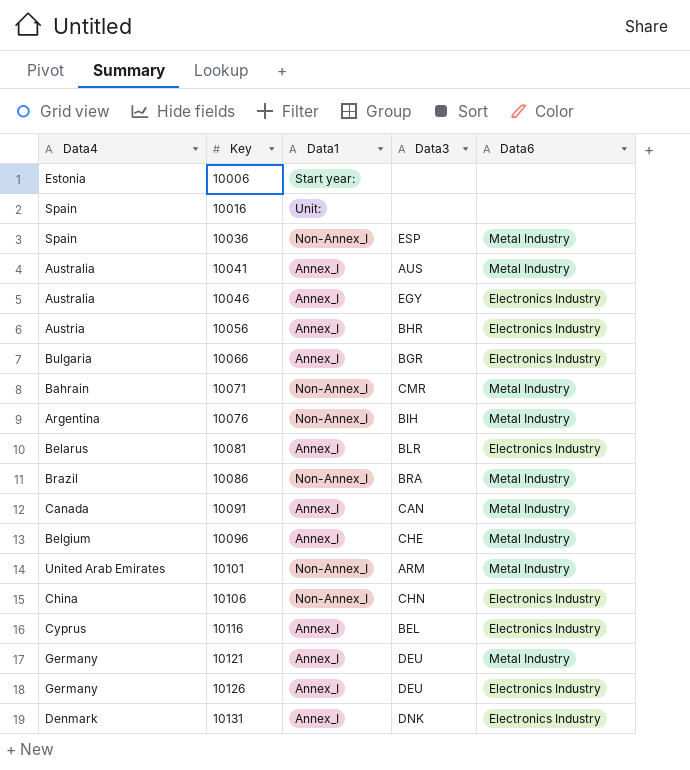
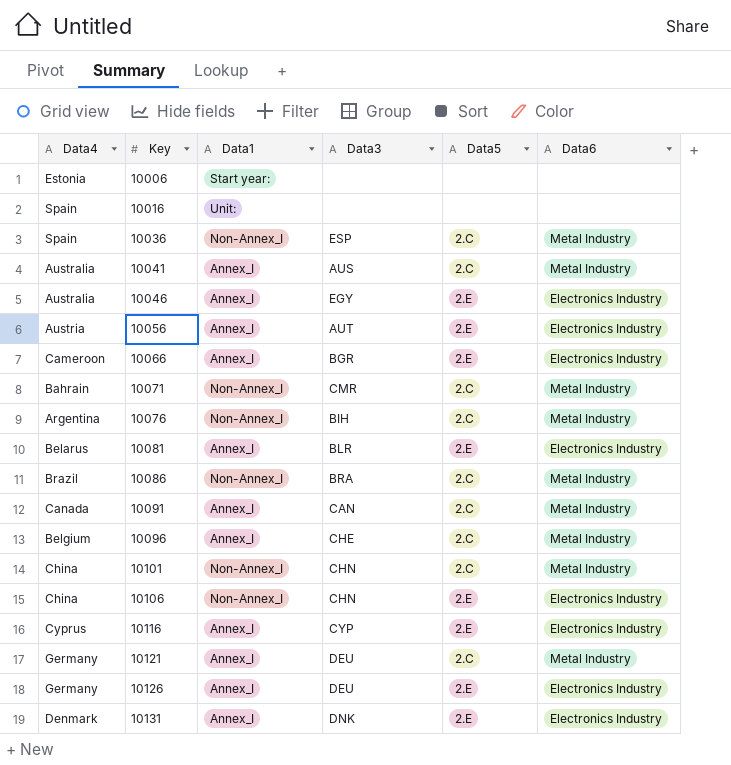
column Data5 | position: none -> 5
10056 | Data3: BHR -> AUT
10066 | Data4: Bulgaria -> Cameroon
10101 | Data4: United Arab Emirates -> China
10101 | Data3: ARM -> CHN
10116 | Data3: BEL -> CYP

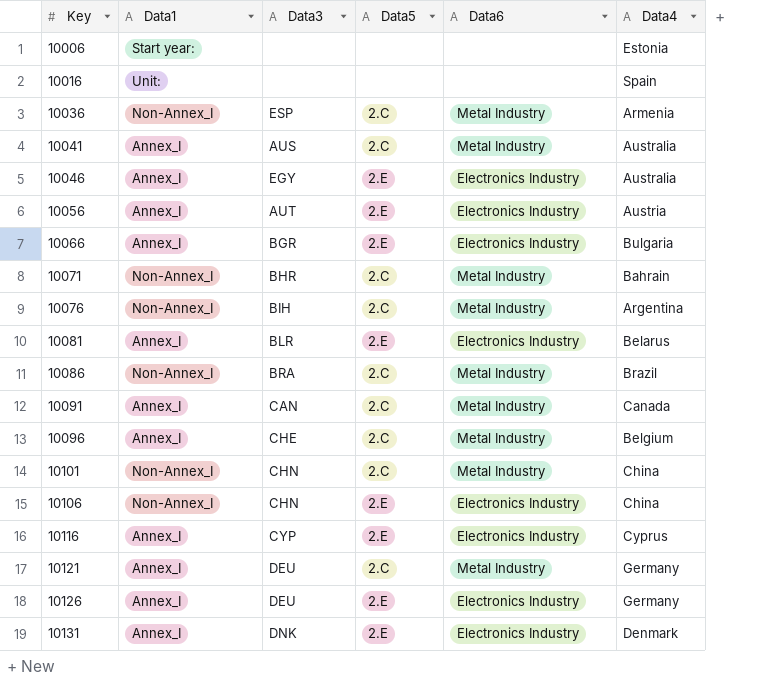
column Data4 | position: 1 -> 6
10036 | Data4: Spain -> Armenia
10066 | Data4: Cameroon -> Bulgaria
10071 | Data3: CMR -> BHR

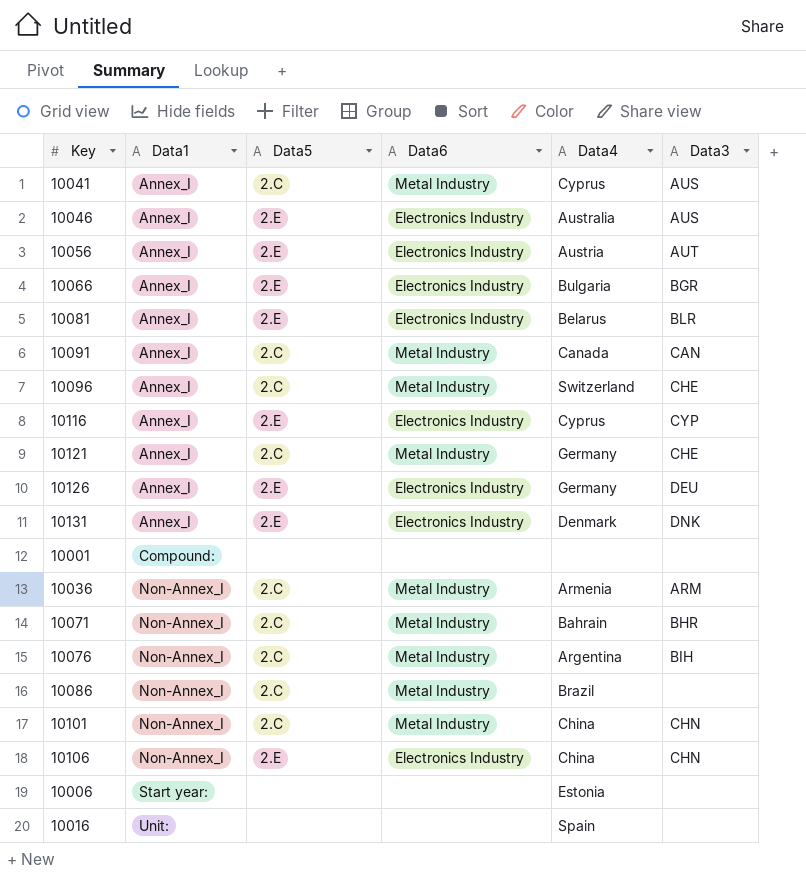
row order: Key ascending -> Data1 ascending
column Data3 | position: 3 -> 6
10041 | Data4: Australia -> Cyprus
10046 | Data3: EGY -> AUS
10096 | Data4: Belgium -> Switzerland
10121 | Data3: DEU -> CHE
row 10001: none -> Compound: | none | none | none | none
10036 | Data3: ESP -> ARM
10086 | Data3: BRA -> none

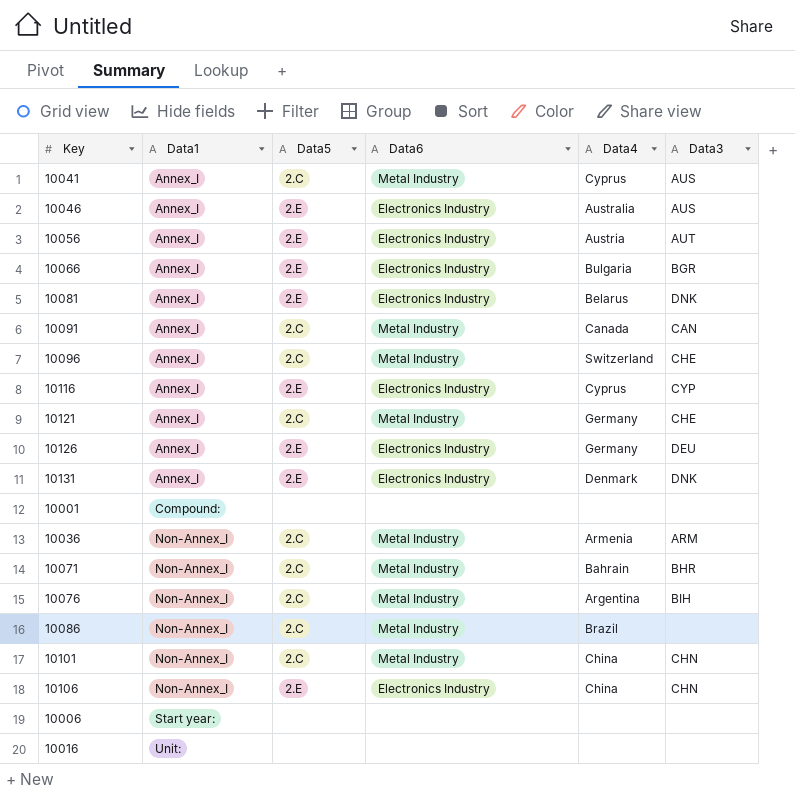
10081 | Data3: BLR -> DNK
10006 | Data4: Estonia -> none
10016 | Data4: Spain -> none

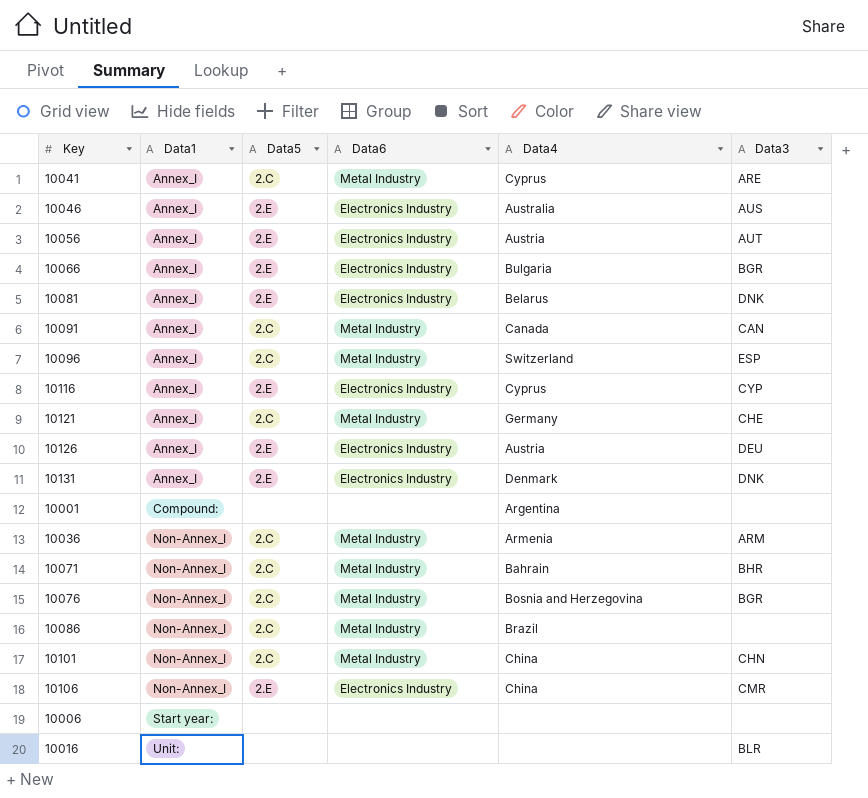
10041 | Data3: AUS -> ARE
10096 | Data3: CHE -> ESP
10126 | Data4: Germany -> Austria
10001 | Data4: none -> Argentina
10076 | Data4: Argentina -> Bosnia and Herzegovina
10076 | Data3: BIH -> BGR
10106 | Data3: CHN -> CMR
10016 | Data3: none -> BLR

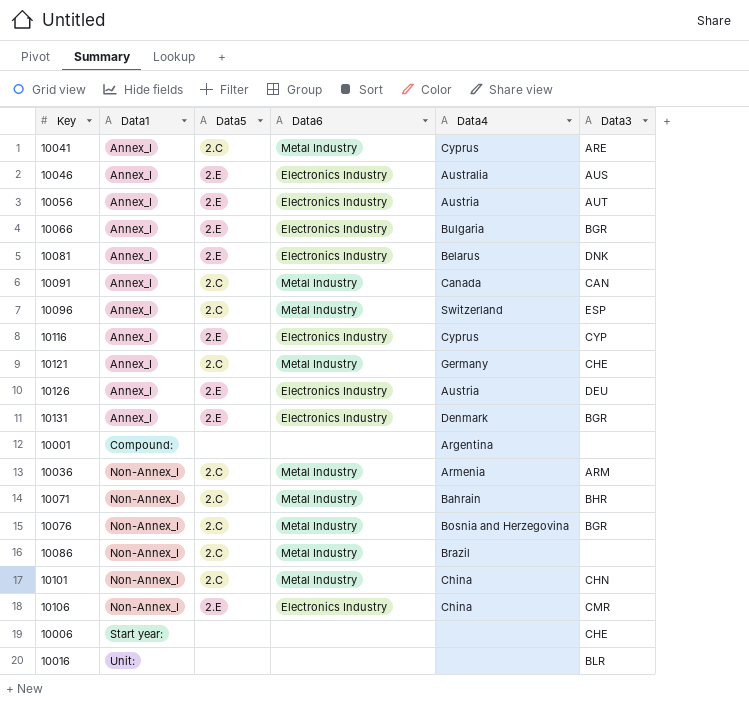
10131 | Data3: DNK -> BGR
10006 | Data3: none -> CHE

